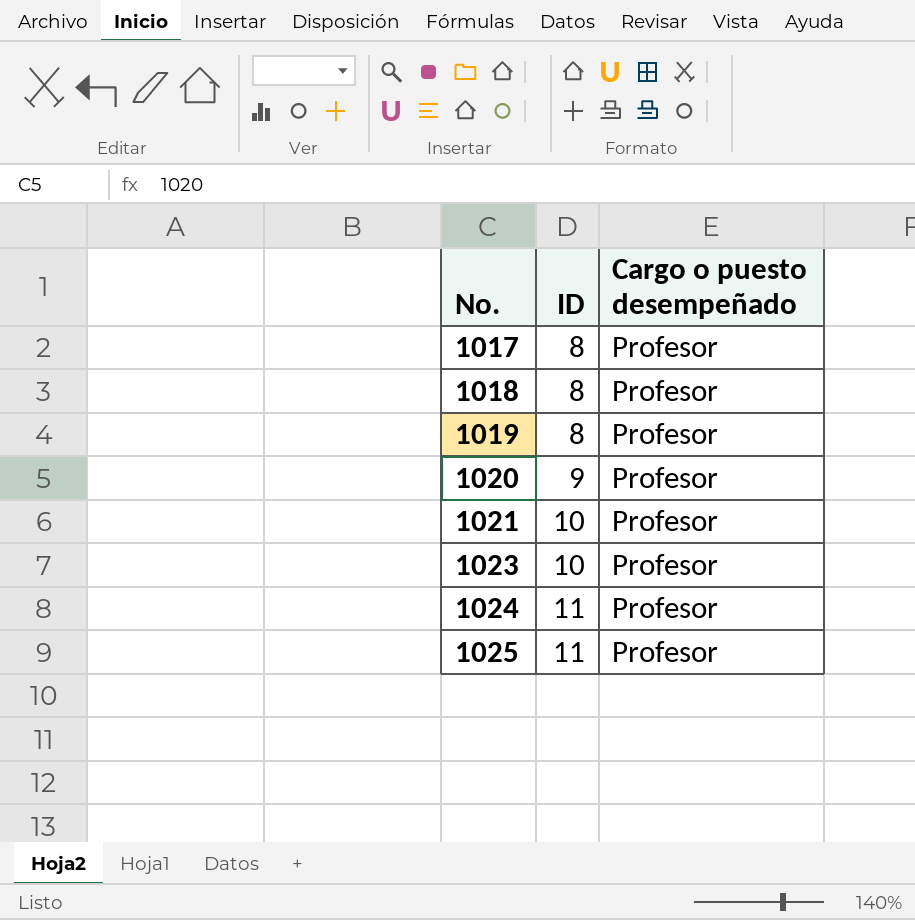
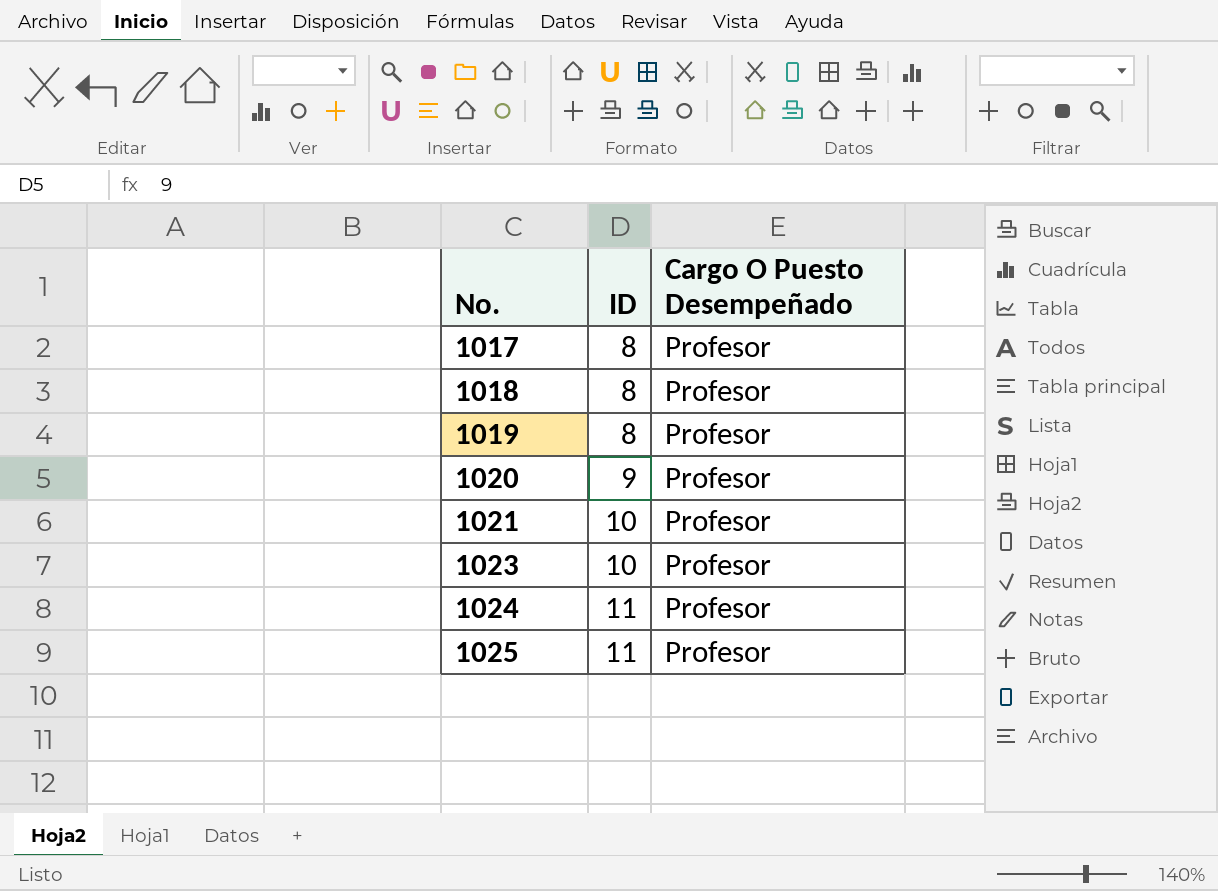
column name: Cargo o puesto desempeñado -> Cargo O Puesto Desempeñado

